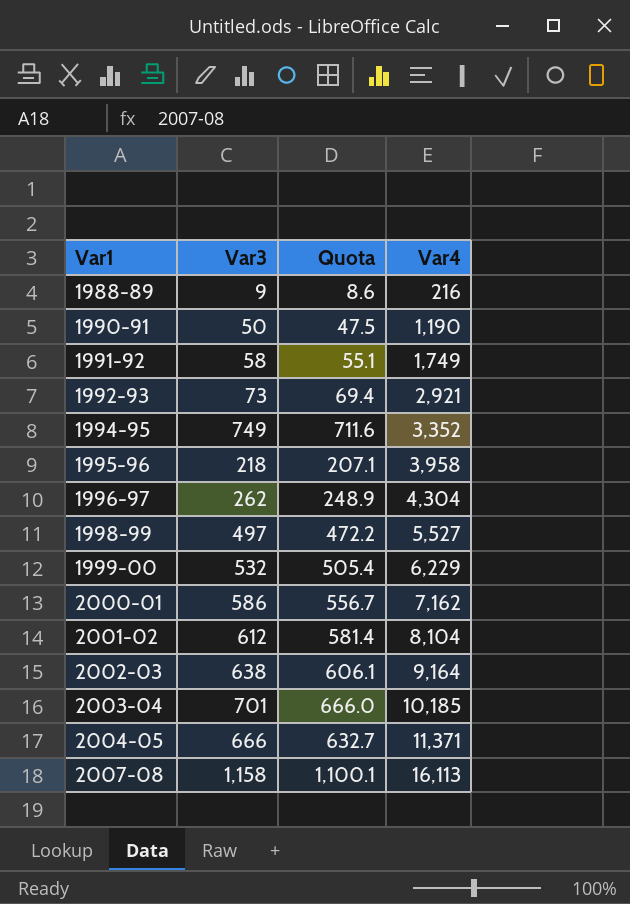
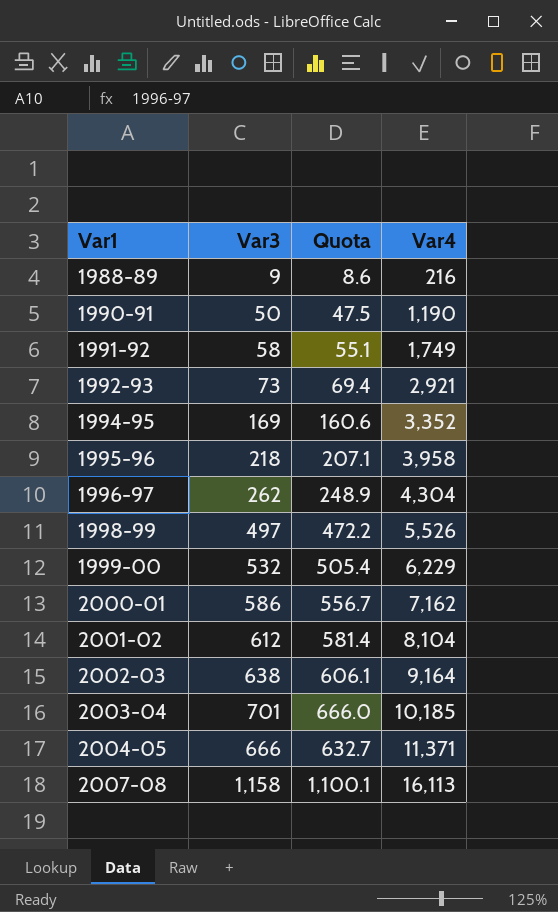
1994-95 | Var3: 749 -> 169
1994-95 | Quota: 711.6 -> 160.6
1998-99 | Var4: 5,527 -> 5,526

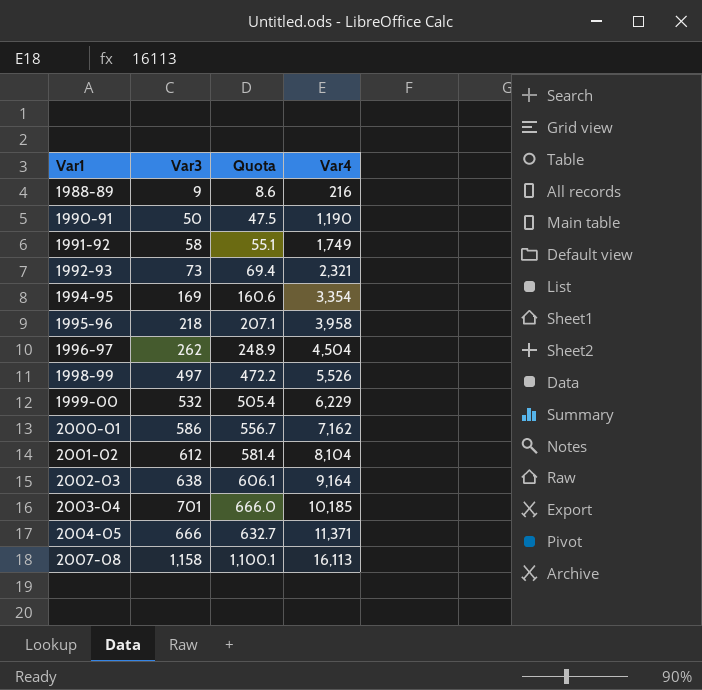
1992-93 | Var4: 2,921 -> 2,321
1994-95 | Var4: 3,352 -> 3,354
1996-97 | Var4: 4,304 -> 4,504

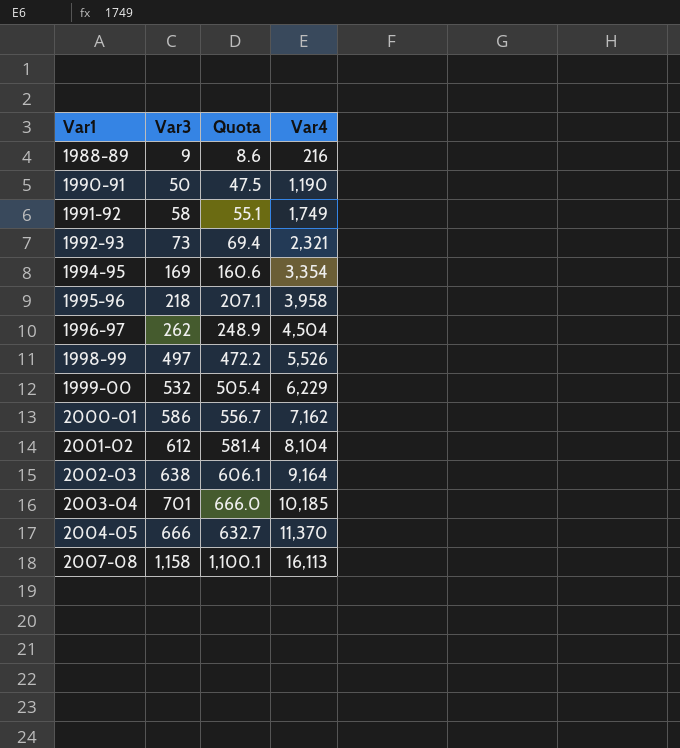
2004-05 | Var4: 11,371 -> 11,370

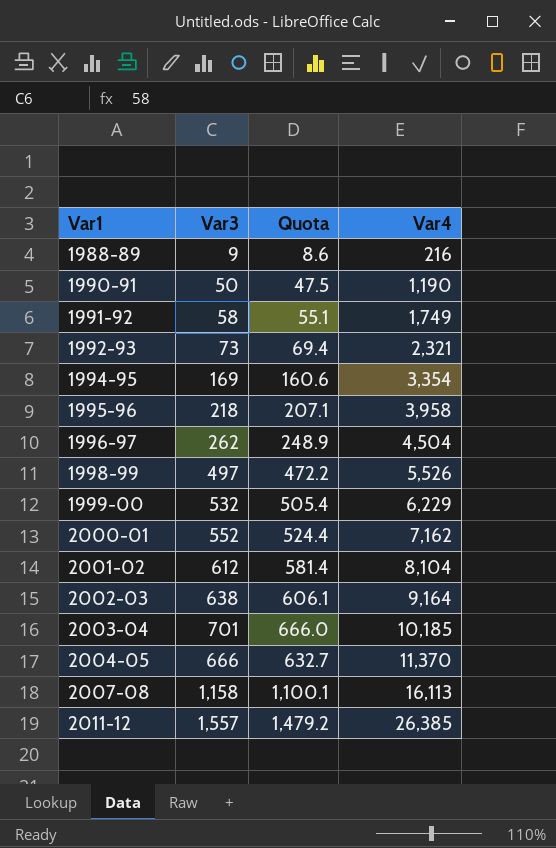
2000-01 | Var3: 586 -> 552
2000-01 | Quota: 556.7 -> 524.4
row 2011-12: none -> 1,557 | 1,479.2 | 26,385

